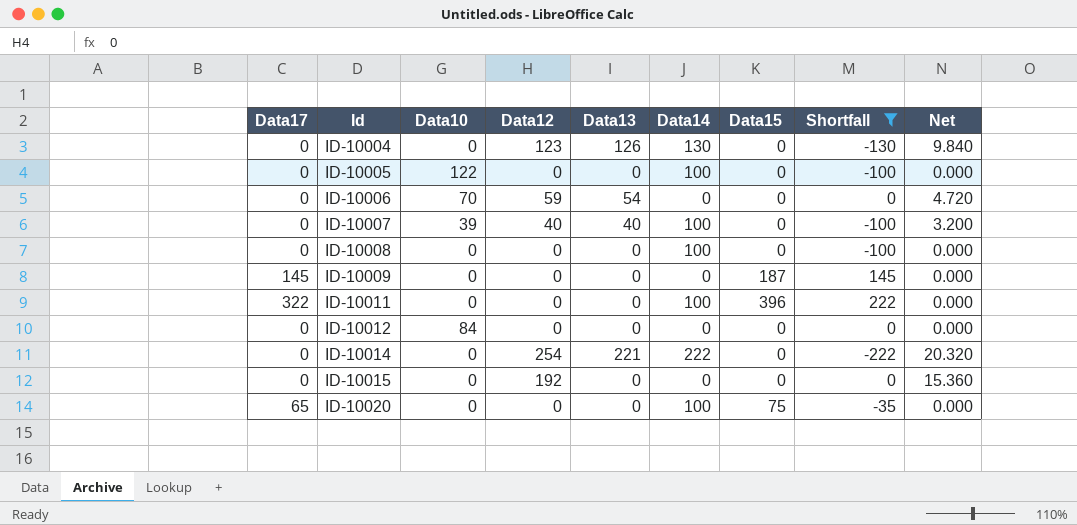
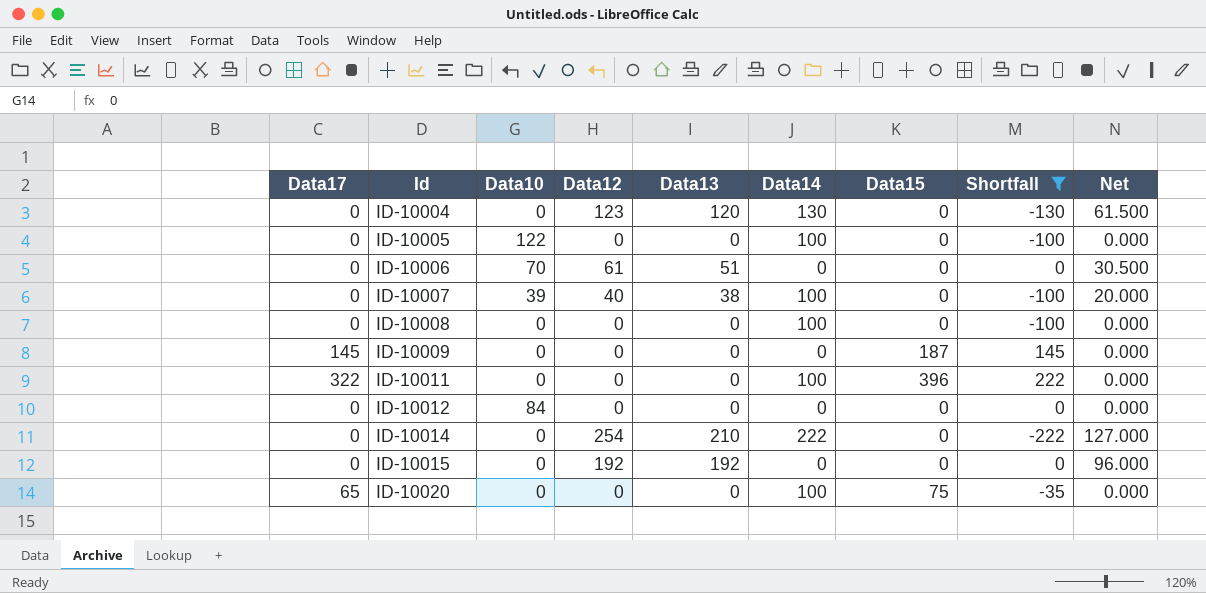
column Net | formula: [Data12] * 0.08 -> [Data12] * 0.5
ID-10004 | Data13: 126 -> 120
ID-10006 | Data12: 59 -> 61
ID-10006 | Data13: 54 -> 51
ID-10007 | Data13: 40 -> 38
ID-10014 | Data13: 221 -> 210
ID-10015 | Data13: 0 -> 192

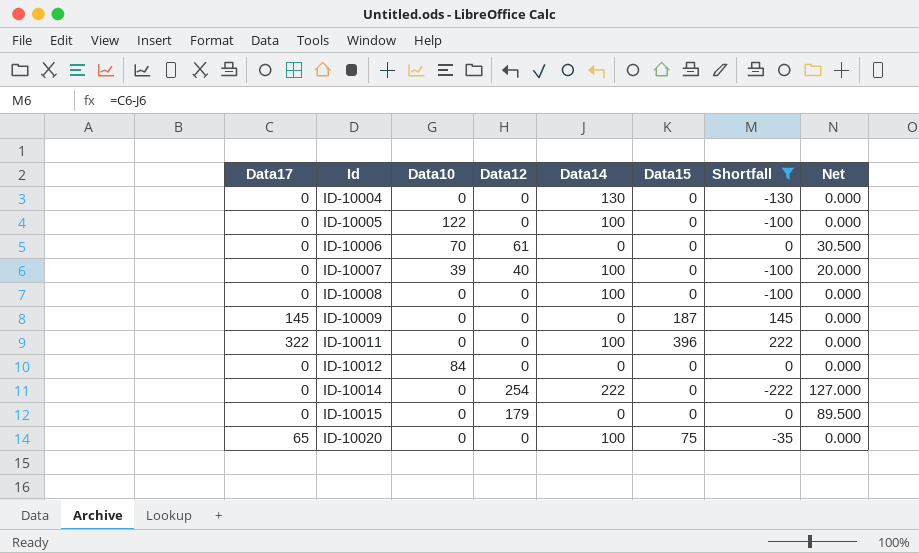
column Data13 | position: 5 -> none
ID-10004 | Data12: 123 -> 0
ID-10004 | Net: 61.500 -> 0.000
ID-10015 | Data12: 192 -> 179
ID-10015 | Net: 96.000 -> 89.500

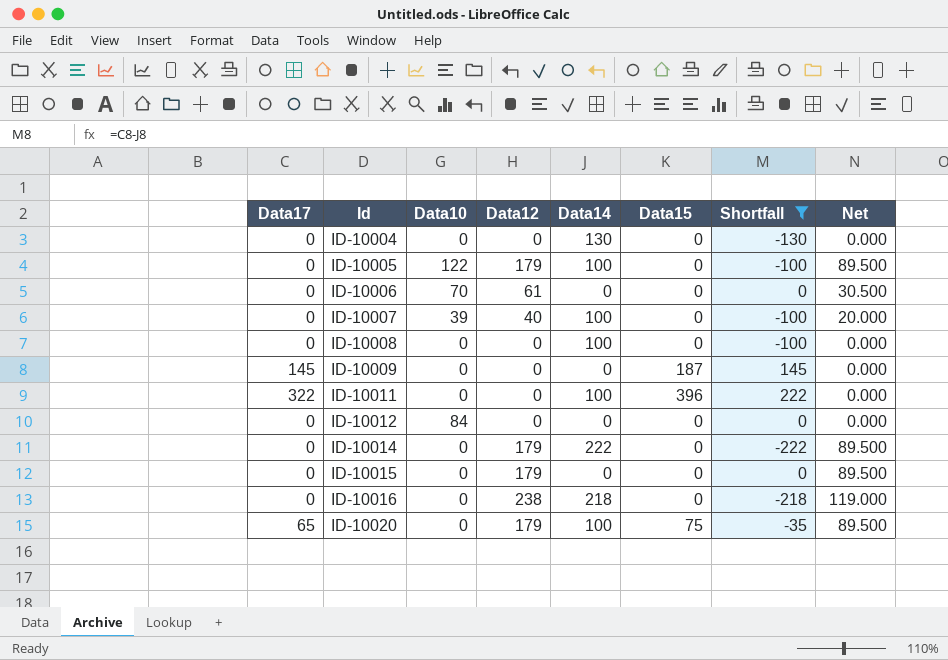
ID-10005 | Data12: 0 -> 179
ID-10005 | Net: 0.000 -> 89.500
ID-10014 | Data12: 254 -> 179
ID-10014 | Net: 127.000 -> 89.500
row ID-10016: none -> 0 | 0 | 238 | 218 | 0 | -218 | 119.000
ID-10020 | Data12: 0 -> 179
ID-10020 | Net: 0.000 -> 89.500

